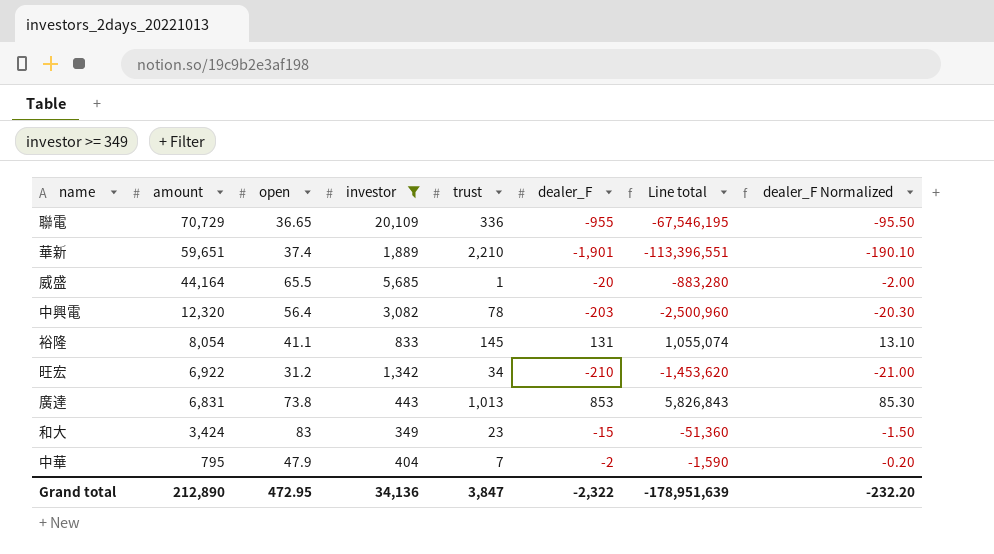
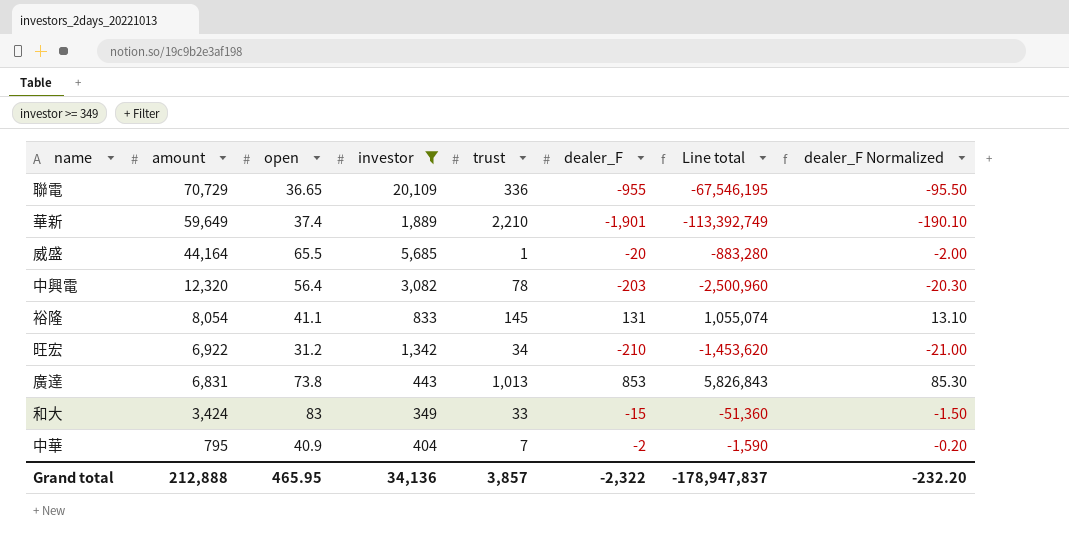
華新 | amount: 59,651 -> 59,649
華新 | Line total: -113,396,551 -> -113,392,749
和大 | trust: 23 -> 33
中華 | open: 47.9 -> 40.9
Grand total | amount: 212,890 -> 212,888
Grand total | open: 472.95 -> 465.95
Grand total | trust: 3,847 -> 3,857
Grand total | Line total: -178,951,639 -> -178,947,837

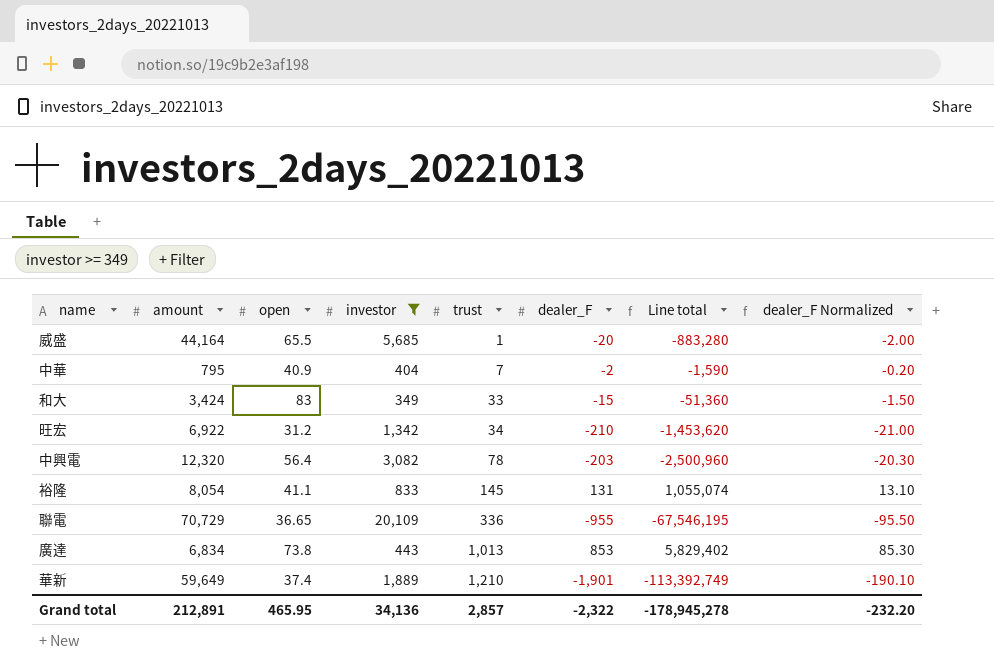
row order: amount descending -> trust ascending
廣達 | amount: 6,831 -> 6,834
廣達 | Line total: 5,826,843 -> 5,829,402
華新 | trust: 2,210 -> 1,210
Grand total | amount: 212,888 -> 212,891
Grand total | trust: 3,857 -> 2,857
Grand total | Line total: -178,947,837 -> -178,945,278

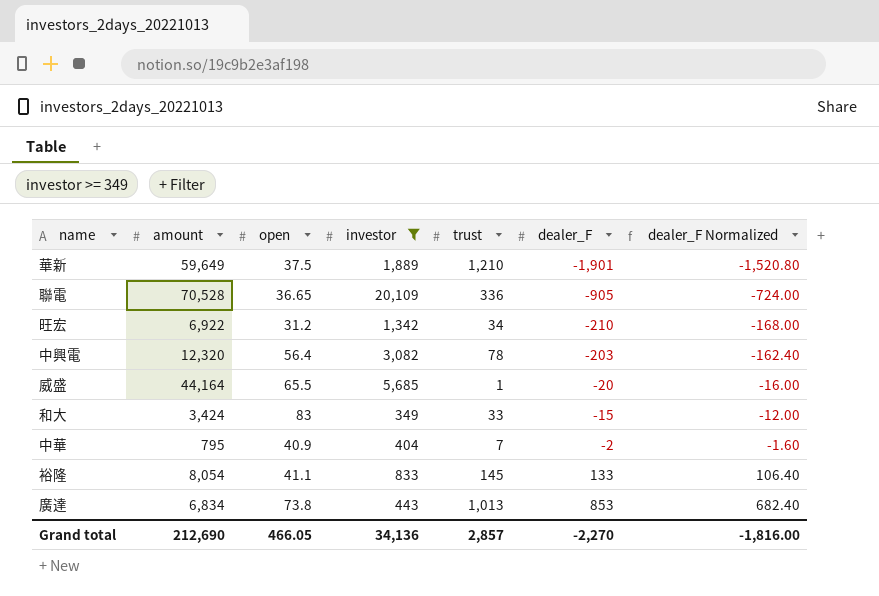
row order: trust ascending -> dealer_F ascending
column Line total | formula: [amount] * [dealer_F] -> none
column dealer_F Normalized | formula: [dealer_F] * 0.1 -> [dealer_F] * 0.8
華新 | open: 37.4 -> 37.5
聯電 | amount: 70,729 -> 70,528
聯電 | dealer_F: -955 -> -905
裕隆 | dealer_F: 131 -> 133
Grand total | amount: 212,891 -> 212,690
Grand total | open: 465.95 -> 466.05
Grand total | dealer_F: -2,322 -> -2,270
Grand total | dealer_F Normalized: -232.20 -> -1,816.00

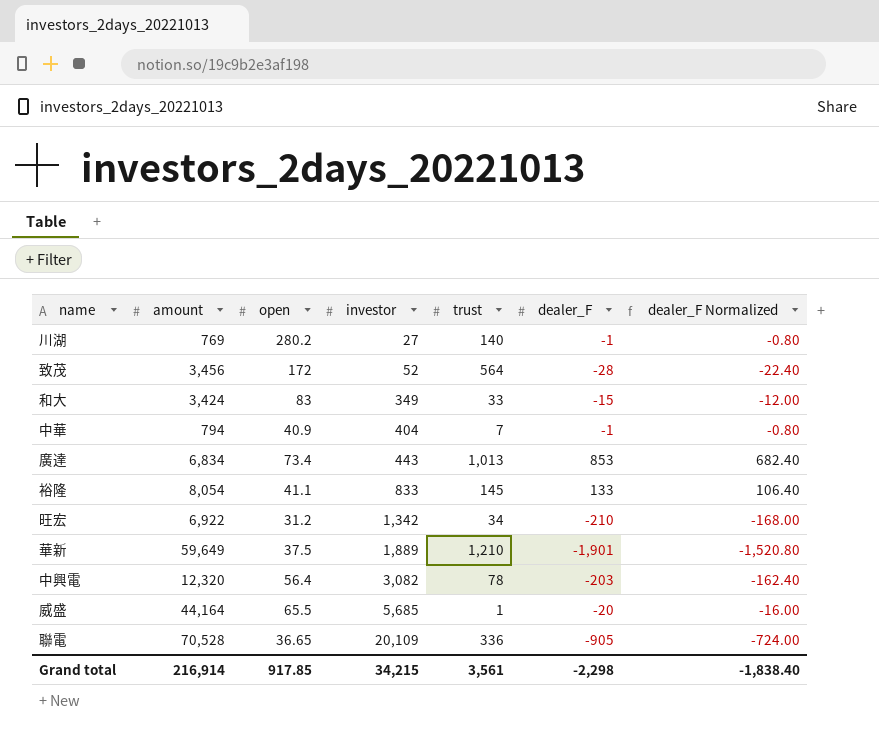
filter: investor >= 349 -> none
row order: dealer_F ascending -> investor ascending
中華 | amount: 795 -> 794
中華 | dealer_F: -2 -> -1
中華 | dealer_F Normalized: -1.60 -> -0.80
廣達 | open: 73.8 -> 73.4
Grand total | amount: 212,690 -> 216,914
Grand total | open: 466.05 -> 917.85
Grand total | investor: 34,136 -> 34,215
Grand total | trust: 2,857 -> 3,561
Grand total | dealer_F: -2,270 -> -2,298
Grand total | dealer_F Normalized: -1,816.00 -> -1,838.40

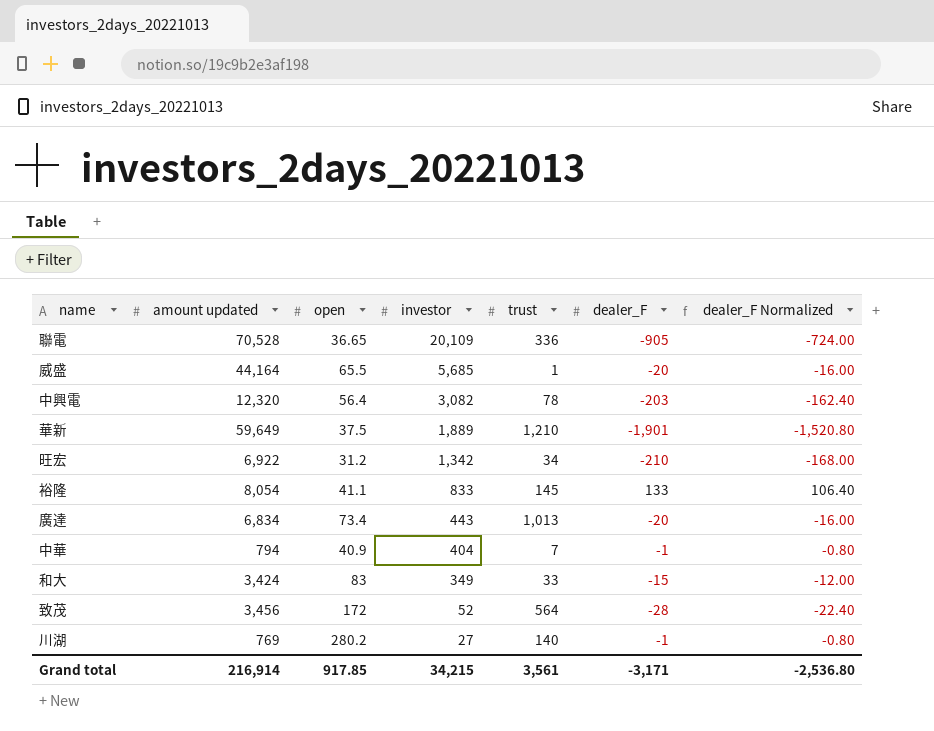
row order: investor ascending -> investor descending
column name: amount -> amount updated
廣達 | dealer_F: 853 -> -20
廣達 | dealer_F Normalized: 682.40 -> -16.00
Grand total | dealer_F: -2,298 -> -3,171
Grand total | dealer_F Normalized: -1,838.40 -> -2,536.80

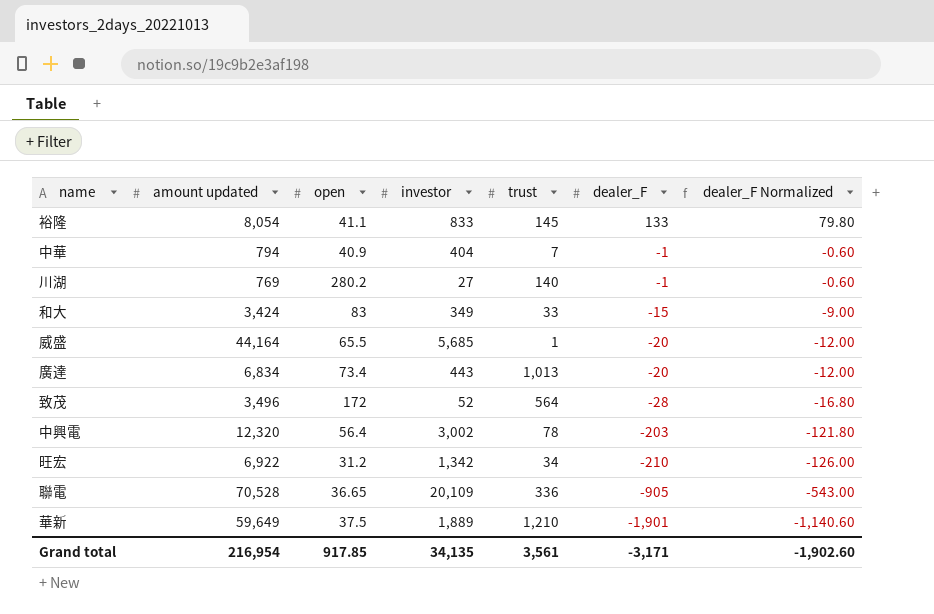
row order: investor descending -> dealer_F descending
column dealer_F Normalized | formula: [dealer_F] * 0.8 -> [dealer_F] * 0.6
致茂 | amount updated: 3,456 -> 3,496
中興電 | investor: 3,082 -> 3,002
Grand total | amount updated: 216,914 -> 216,954
Grand total | investor: 34,215 -> 34,135
Grand total | dealer_F Normalized: -2,536.80 -> -1,902.60

